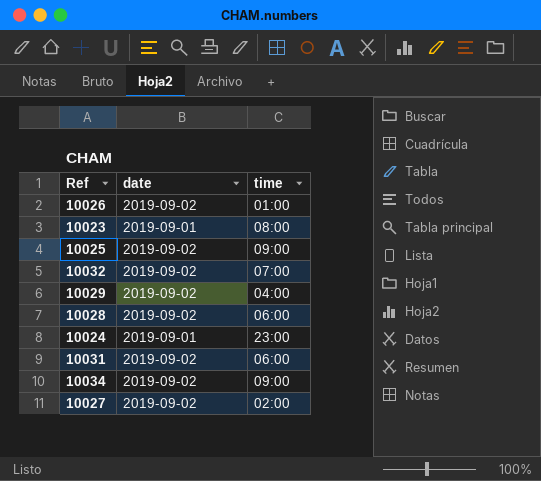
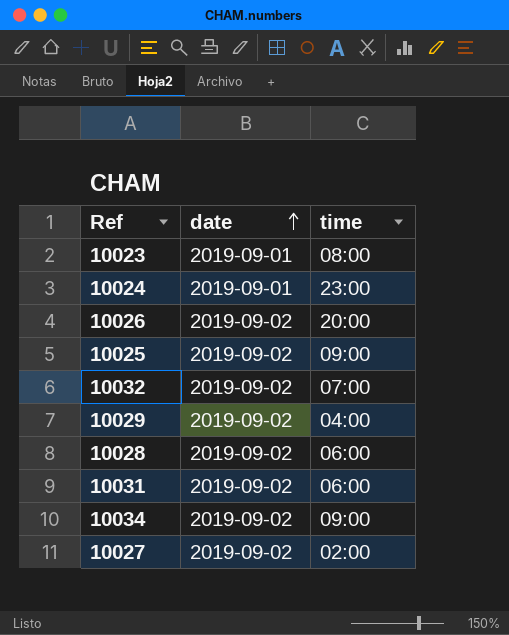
row order: none -> date ascending
10026 | time: 01:00 -> 20:00

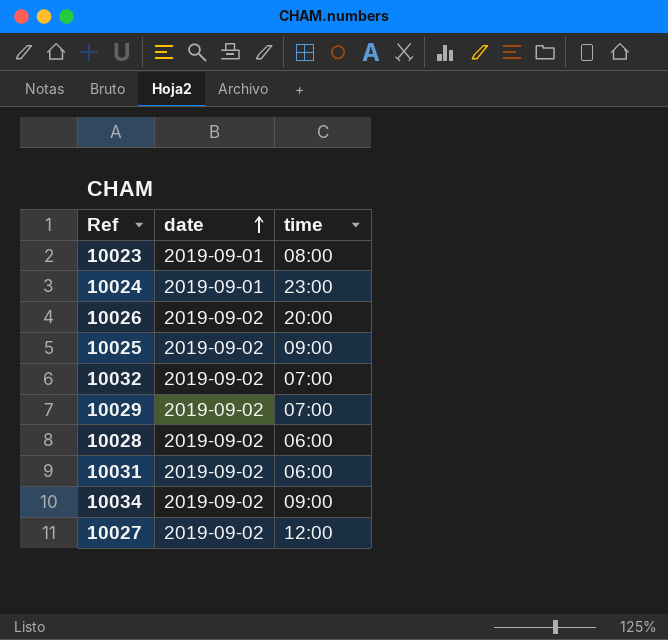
10029 | time: 04:00 -> 07:00
10027 | time: 02:00 -> 12:00

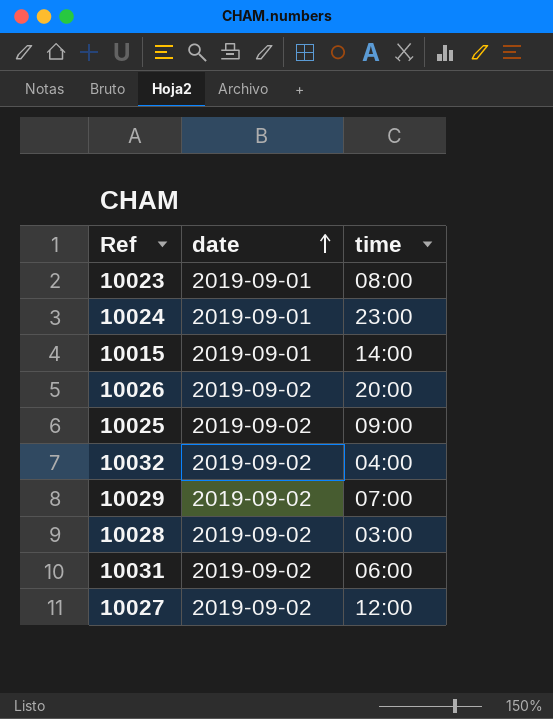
row 10034: 2019-09-02 | 09:00 -> none
row 10015: none -> 2019-09-01 | 14:00
10032 | time: 07:00 -> 04:00
10028 | time: 06:00 -> 03:00

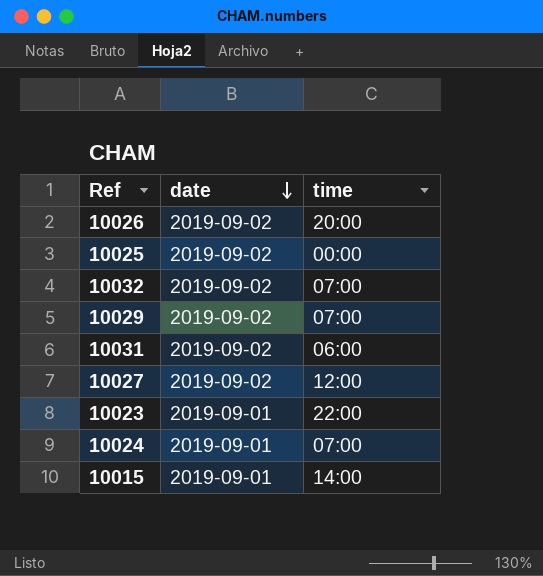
row order: date ascending -> date descending
row 10028: 2019-09-02 | 03:00 -> none
10025 | time: 09:00 -> 00:00
10032 | time: 04:00 -> 07:00
10023 | time: 08:00 -> 22:00
10024 | time: 23:00 -> 07:00

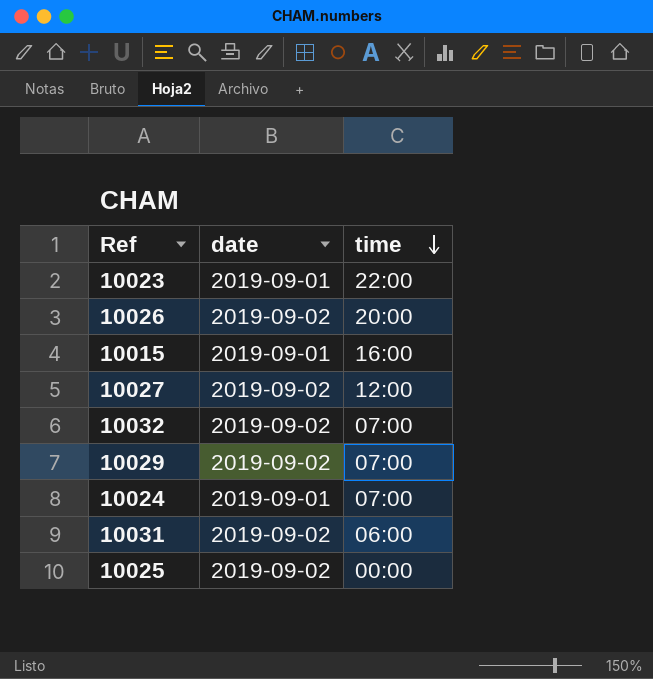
row order: date descending -> time descending
10015 | time: 14:00 -> 16:00

